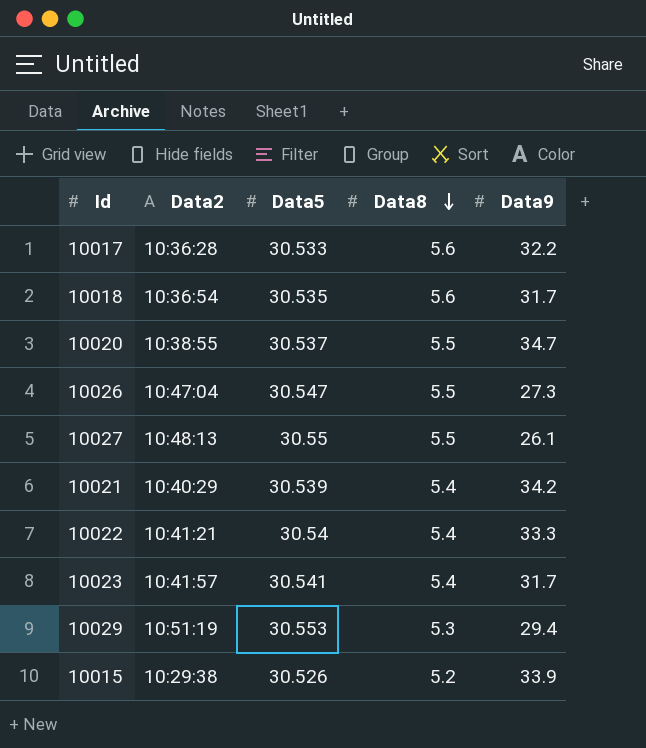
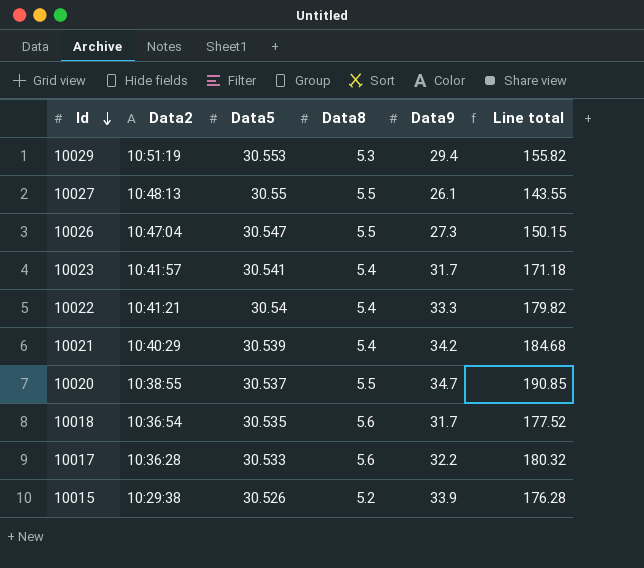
row order: Data8 descending -> Id descending
column Line total | formula: none -> [Data8] * [Data9]

